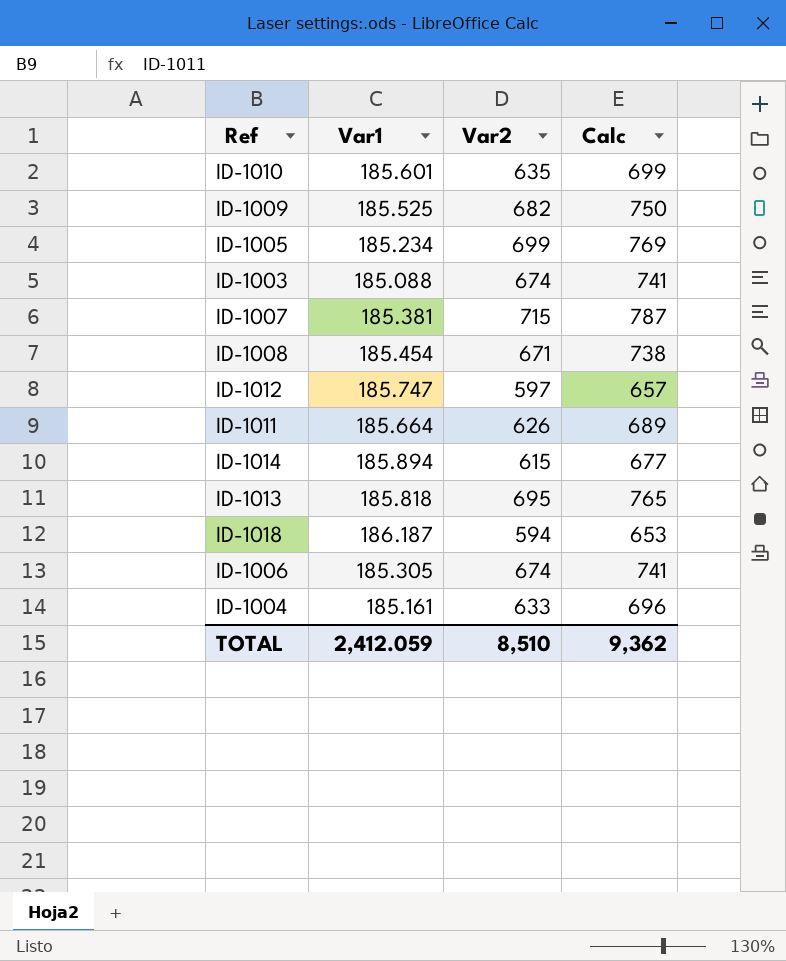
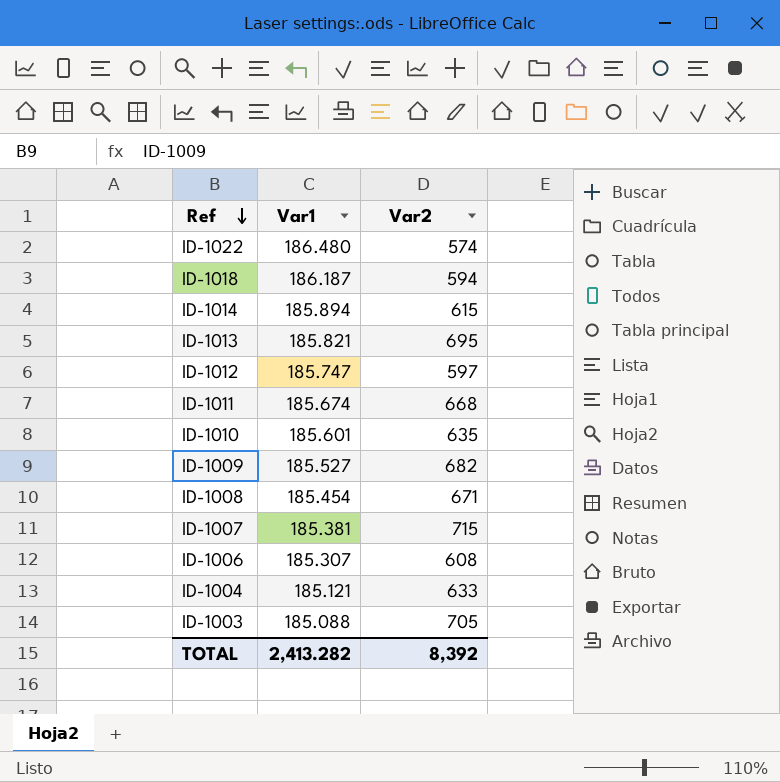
row order: none -> Ref descending
column Calc | formula: [Var2] * 1.1 -> none
row ID-1005: 185.234 | 699 | 769 -> none
row ID-1022: none -> 186.480 | 574
ID-1013 | Var1: 185.818 -> 185.821
ID-1011 | Var1: 185.664 -> 185.674
ID-1011 | Var2: 626 -> 668
ID-1009 | Var1: 185.525 -> 185.527
ID-1006 | Var1: 185.305 -> 185.307
ID-1006 | Var2: 674 -> 608
ID-1004 | Var1: 185.161 -> 185.121
ID-1003 | Var2: 674 -> 705
TOTAL | Var1: 2,412.059 -> 2,413.282
TOTAL | Var2: 8,510 -> 8,392

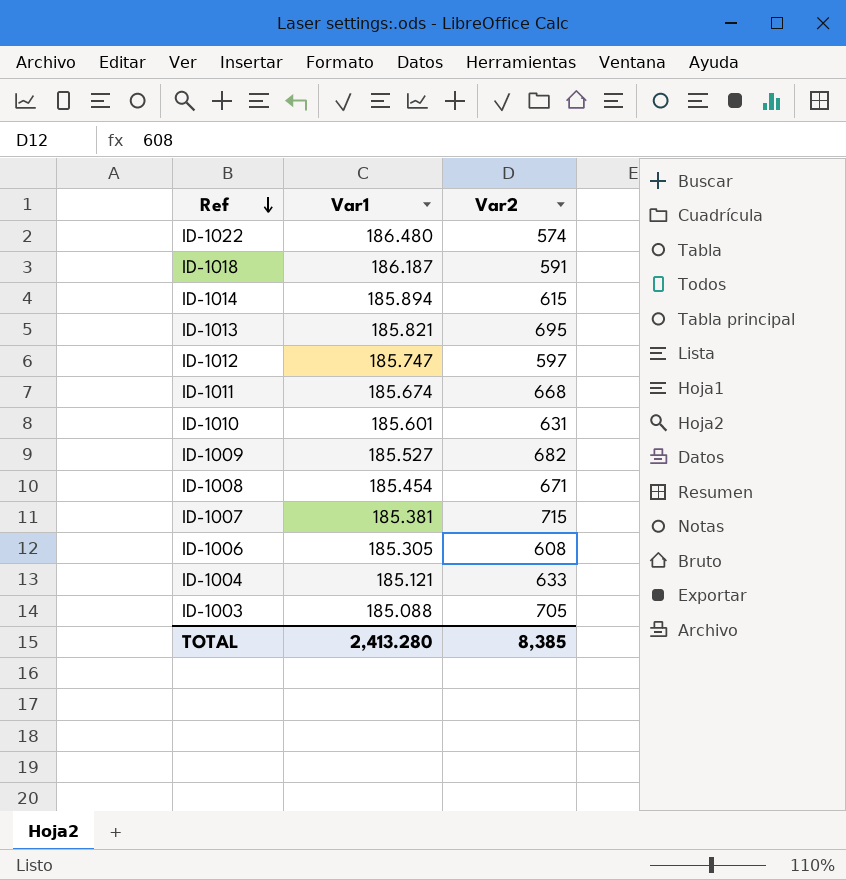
ID-1018 | Var2: 594 -> 591
ID-1010 | Var2: 635 -> 631
ID-1006 | Var1: 185.307 -> 185.305
TOTAL | Var1: 2,413.282 -> 2,413.280
TOTAL | Var2: 8,392 -> 8,385

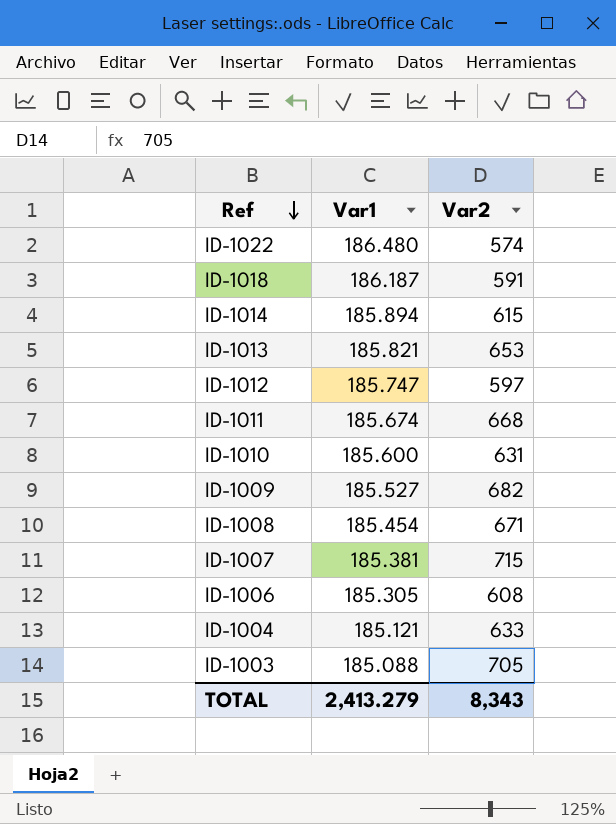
ID-1013 | Var2: 695 -> 653
ID-1010 | Var1: 185.601 -> 185.600
TOTAL | Var1: 2,413.280 -> 2,413.279
TOTAL | Var2: 8,385 -> 8,343

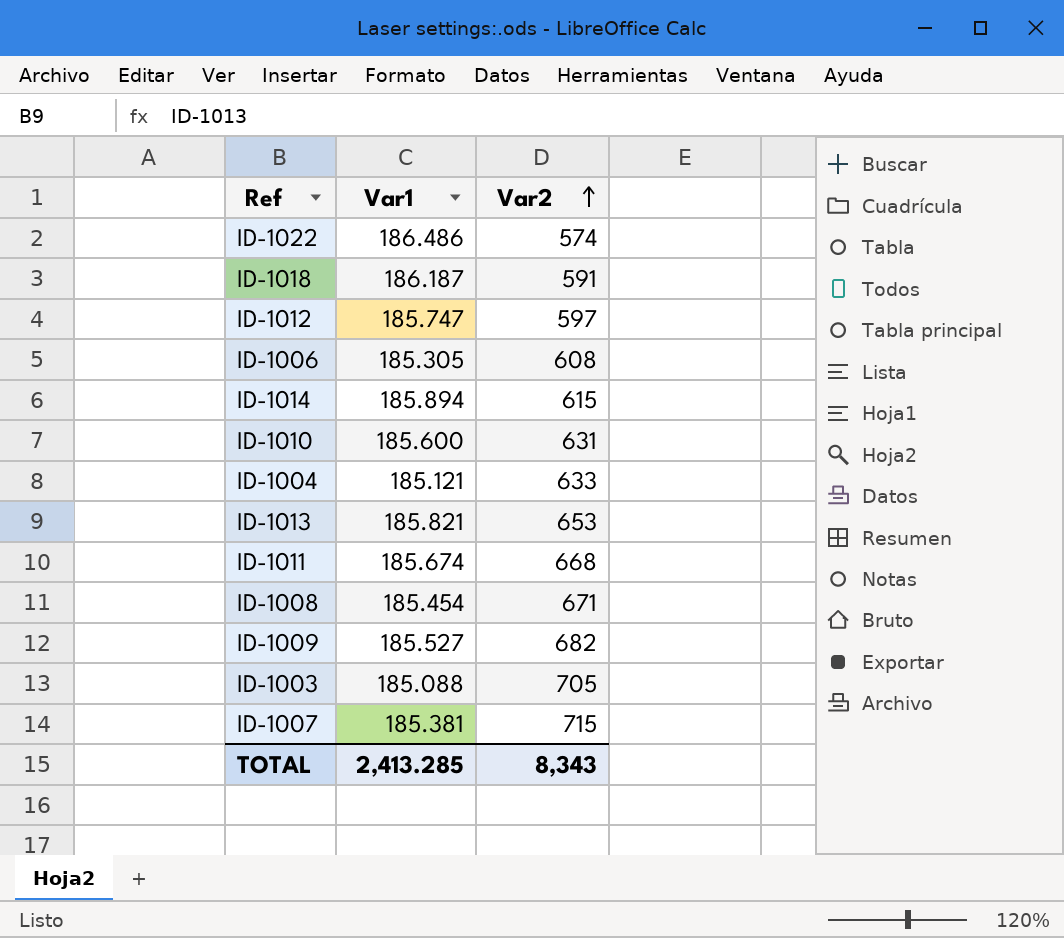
row order: Ref descending -> Var2 ascending
ID-1022 | Var1: 186.480 -> 186.486
TOTAL | Var1: 2,413.279 -> 2,413.285

